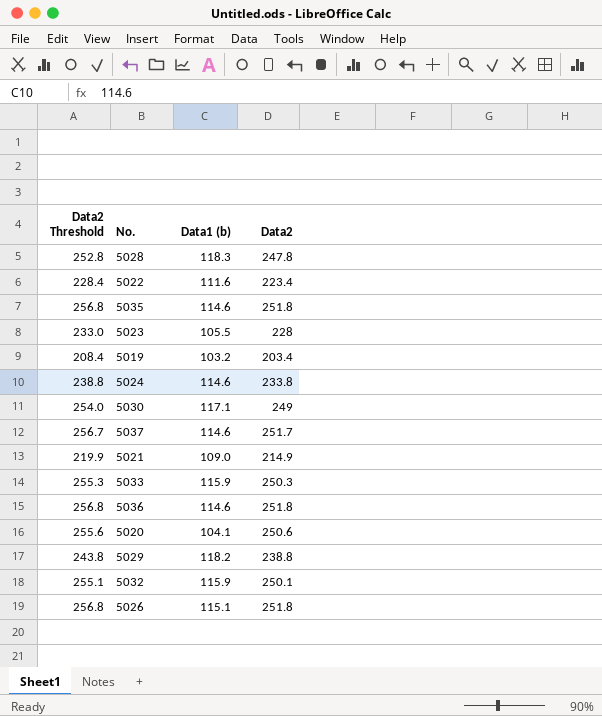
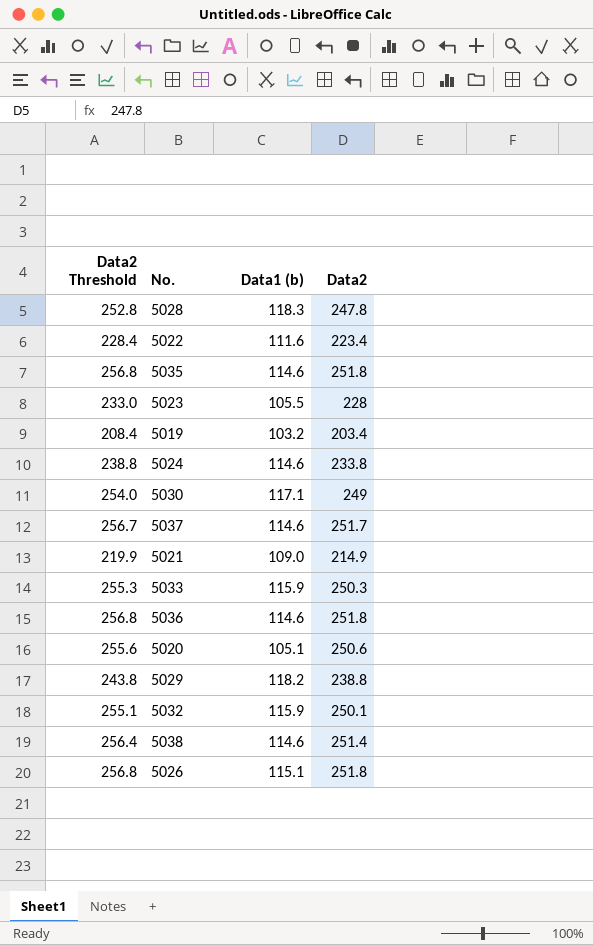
5020 | Data1 (b): 104.1 -> 105.1
row 5038: none -> 256.4 | 114.6 | 251.4

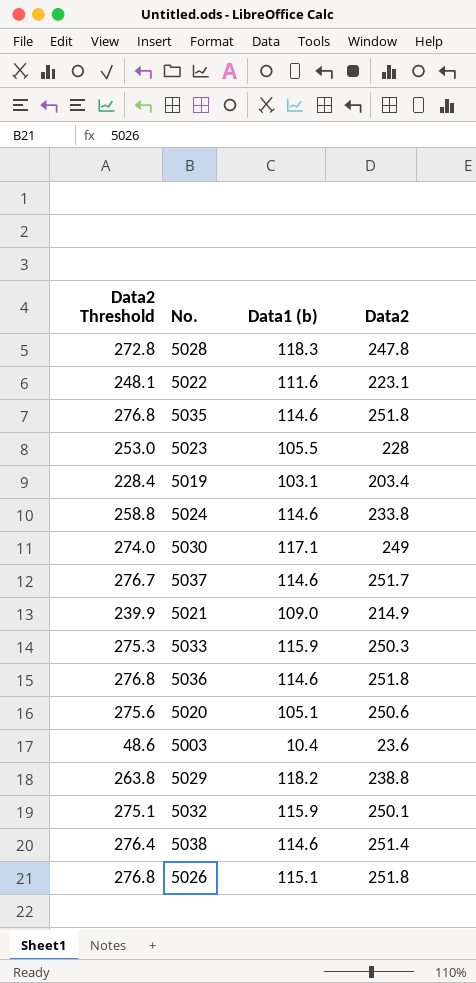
column Data2 Threshold | formula: [Data2] + 5 -> [Data2] + 25
5022 | Data2: 223.4 -> 223.1
5019 | Data1 (b): 103.2 -> 103.1
row 5003: none -> 48.6 | 10.4 | 23.6

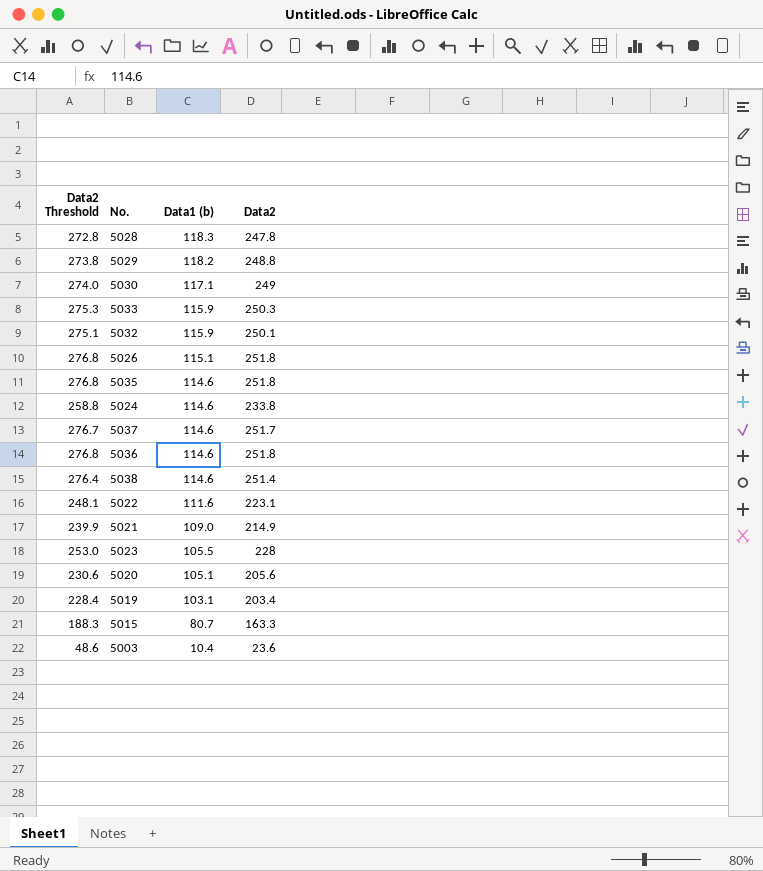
row order: none -> Data1 (b) descending
5029 | Data2 Threshold: 263.8 -> 273.8
5029 | Data2: 238.8 -> 248.8
5020 | Data2 Threshold: 275.6 -> 230.6
5020 | Data2: 250.6 -> 205.6
row 5015: none -> 188.3 | 80.7 | 163.3

